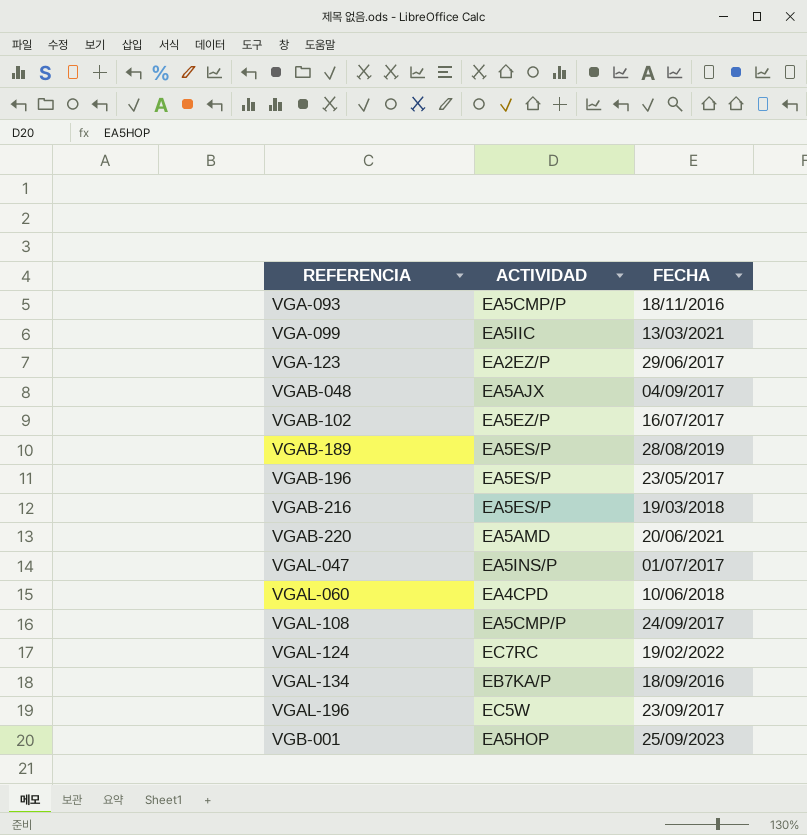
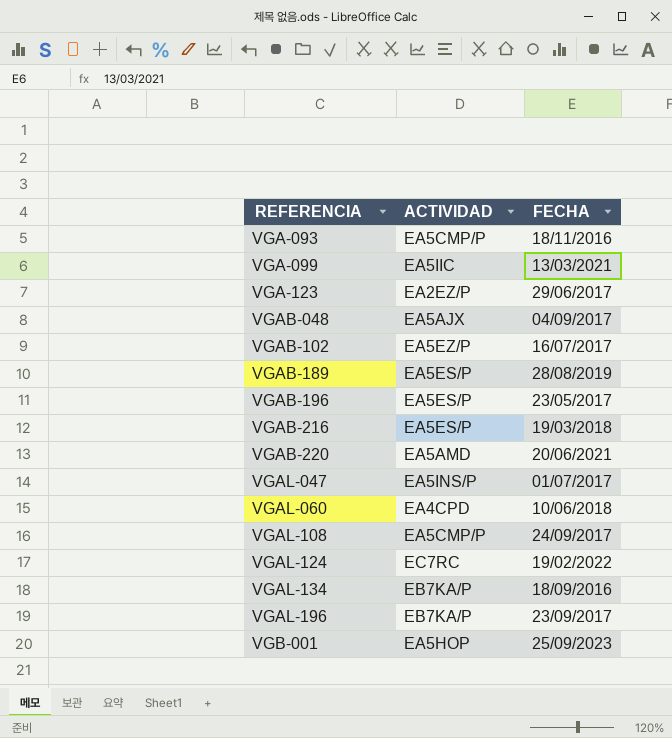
VGAL-196 | ACTIVIDAD: EC5W -> EB7KA/P

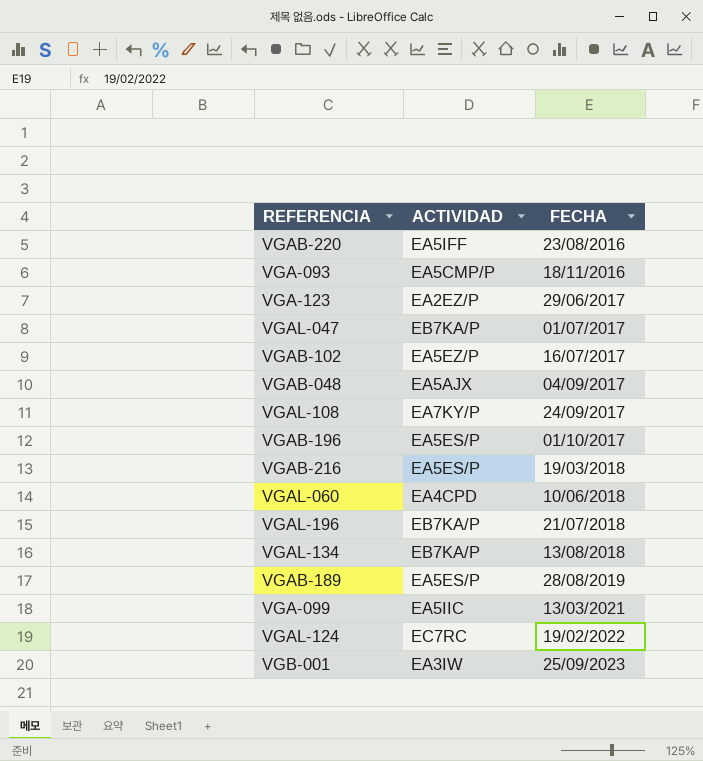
row order: REFERENCIA ascending -> FECHA ascending
VGAB-220 | ACTIVIDAD: EA5AMD -> EA5IFF
VGAB-220 | FECHA: 20/06/2021 -> 23/08/2016
VGAL-047 | ACTIVIDAD: EA5INS/P -> EB7KA/P
VGAL-108 | ACTIVIDAD: EA5CMP/P -> EA7KY/P
VGAB-196 | FECHA: 23/05/2017 -> 01/10/2017
VGAL-196 | FECHA: 23/09/2017 -> 21/07/2018
VGAL-134 | FECHA: 18/09/2016 -> 13/08/2018
VGB-001 | ACTIVIDAD: EA5HOP -> EA3IW

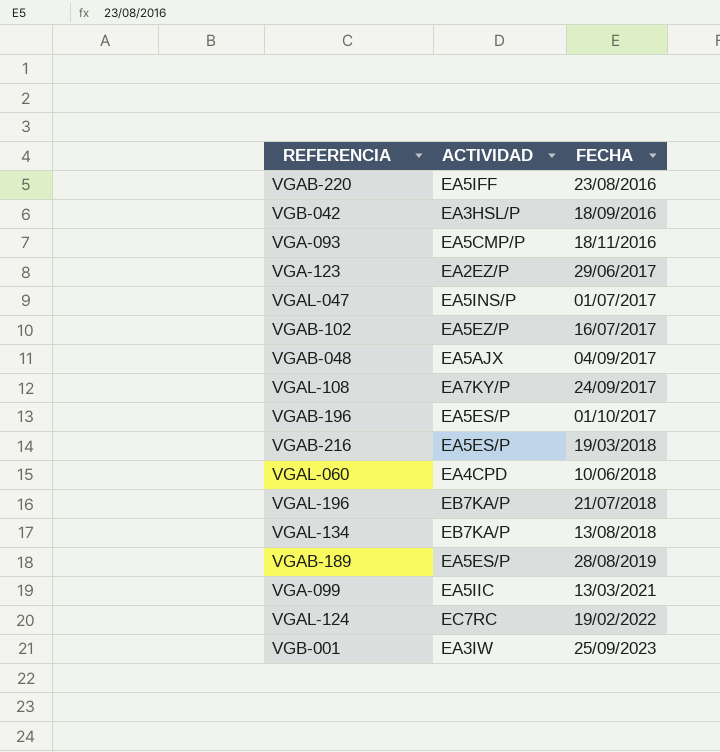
row VGB-042: none -> EA3HSL/P | 18/09/2016
VGAL-047 | ACTIVIDAD: EB7KA/P -> EA5INS/P

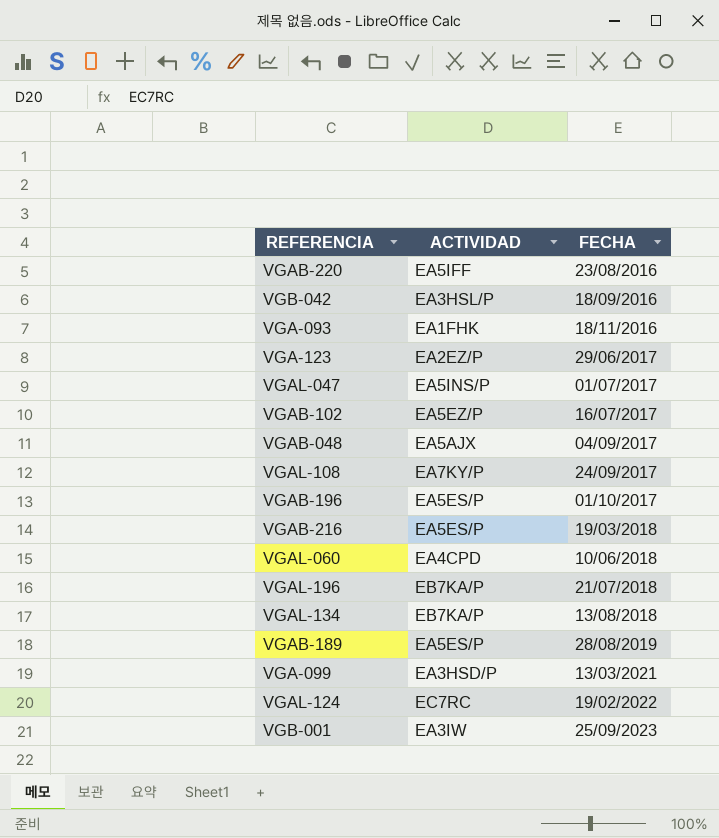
VGA-093 | ACTIVIDAD: EA5CMP/P -> EA1FHK
VGA-099 | ACTIVIDAD: EA5IIC -> EA3HSD/P

